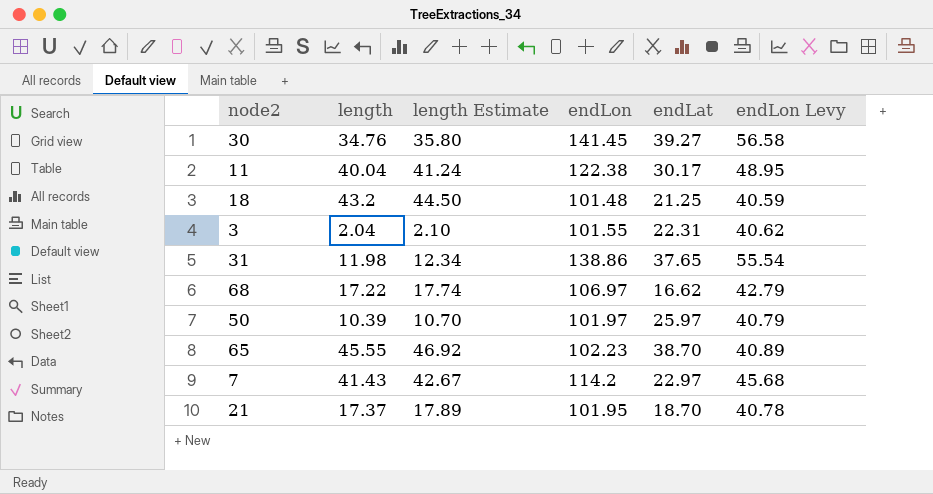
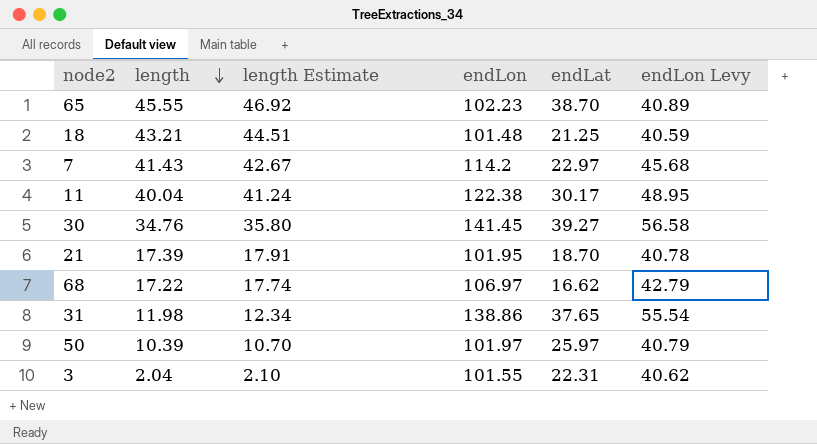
row order: none -> length descending
18 | length: 43.2 -> 43.21
18 | length Estimate: 44.50 -> 44.51
21 | length: 17.37 -> 17.39
21 | length Estimate: 17.89 -> 17.91

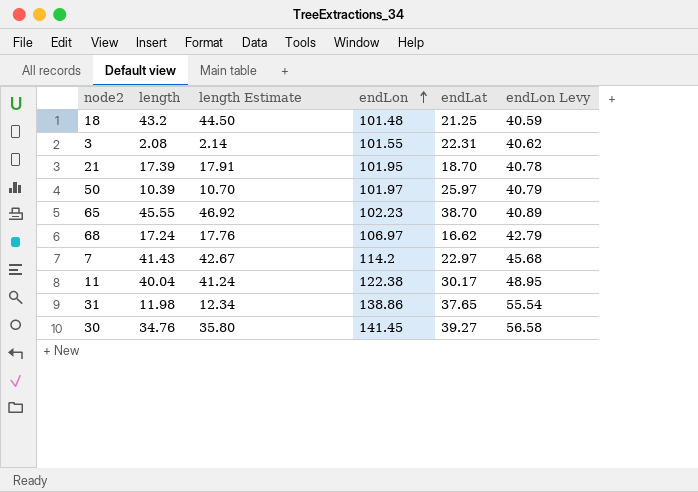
row order: length descending -> endLon ascending
18 | length: 43.21 -> 43.2
18 | length Estimate: 44.51 -> 44.50
3 | length: 2.04 -> 2.08
3 | length Estimate: 2.10 -> 2.14
68 | length: 17.22 -> 17.24
68 | length Estimate: 17.74 -> 17.76

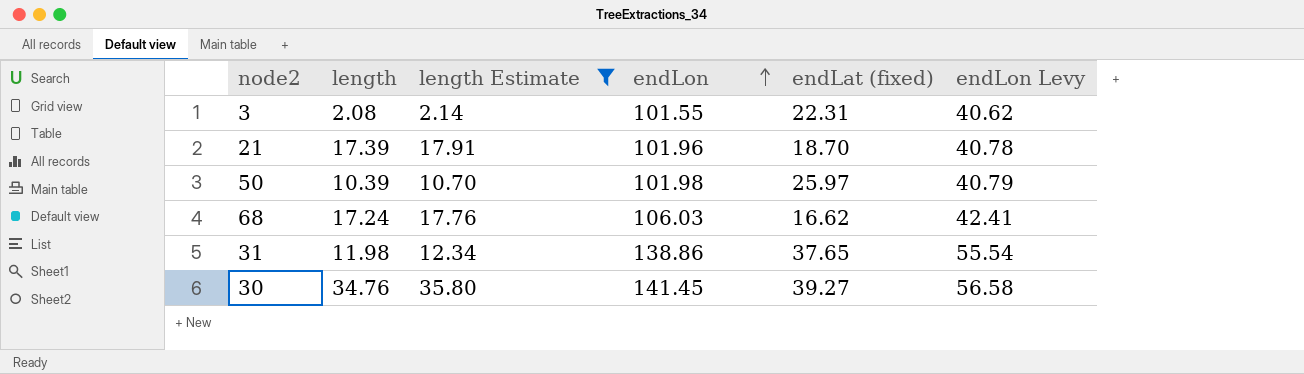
filter: none -> length Estimate <= 35.80
column name: endLat -> endLat (fixed)
21 | endLon: 101.95 -> 101.96
50 | endLon: 101.97 -> 101.98
68 | endLon: 106.97 -> 106.03
68 | endLon Levy: 42.79 -> 42.41

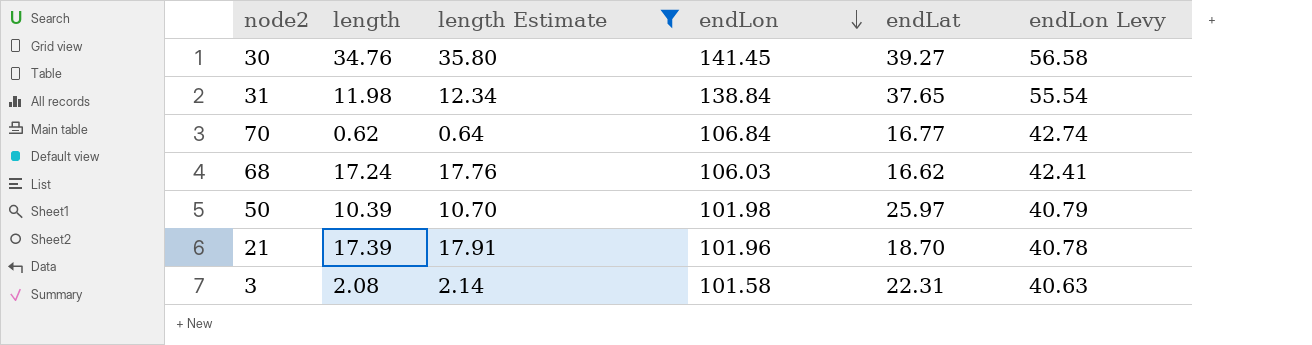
row order: endLon ascending -> endLon descending
column name: endLat (fixed) -> endLat
31 | endLon: 138.86 -> 138.84
row 70: none -> 0.62 | 0.64 | 106.84 | 16.77 | 42.74
3 | endLon: 101.55 -> 101.58
3 | endLon Levy: 40.62 -> 40.63

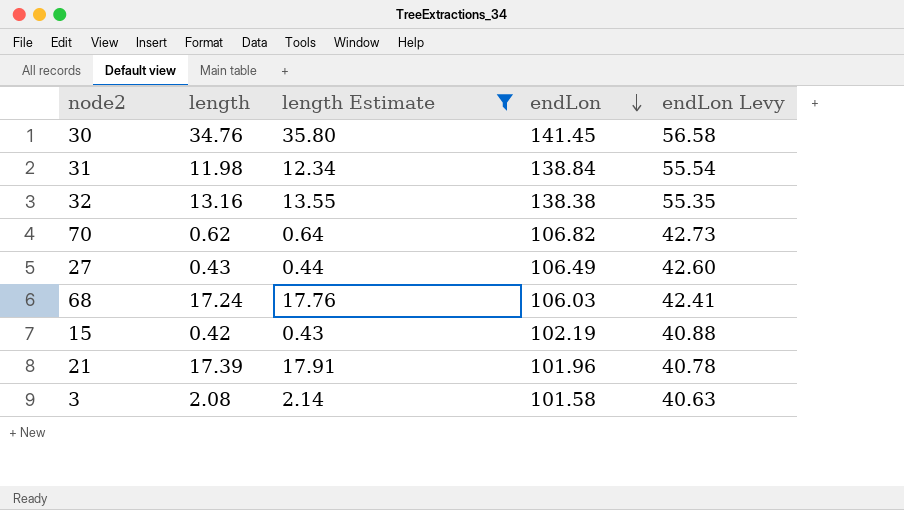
column endLat | position: 5 -> none
row 50: 10.39 | 10.70 | 101.98 | 25.97 | 40.79 -> none
row 32: none -> 13.16 | 13.55 | 138.38 | 55.35
70 | endLon: 106.84 -> 106.82
70 | endLon Levy: 42.74 -> 42.73
row 27: none -> 0.43 | 0.44 | 106.49 | 42.60
row 15: none -> 0.42 | 0.43 | 102.19 | 40.88

